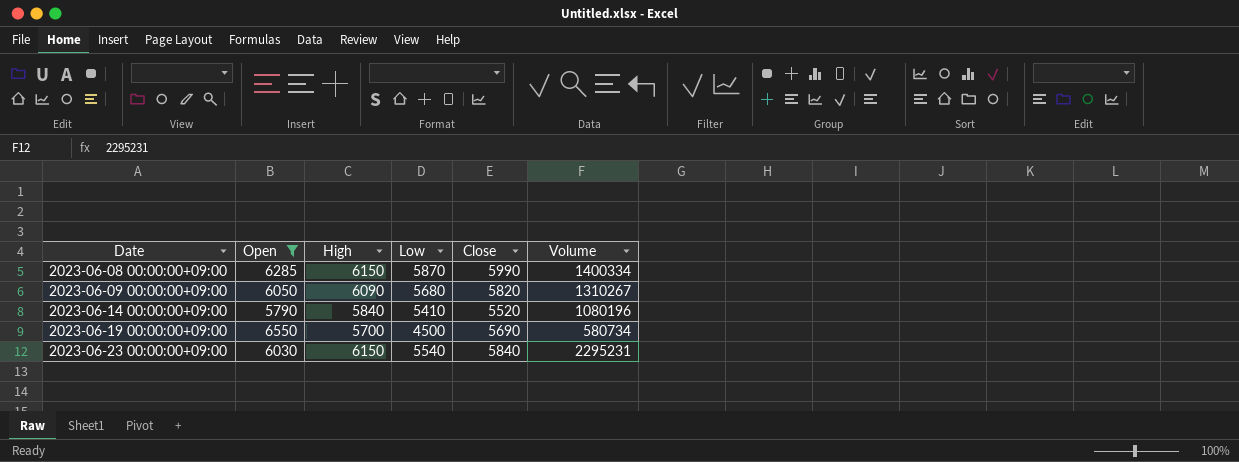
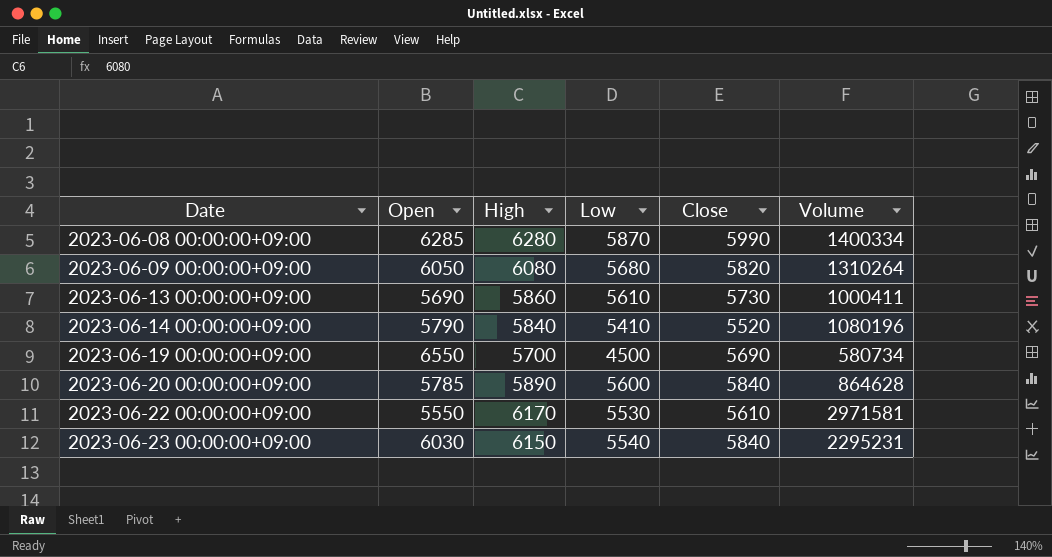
filter: Open >= 5790 -> none
2023-06-08 00:00:00+09:00 | High: 6150 -> 6280
2023-06-09 00:00:00+09:00 | High: 6090 -> 6080
2023-06-09 00:00:00+09:00 | Volume: 1310267 -> 1310264

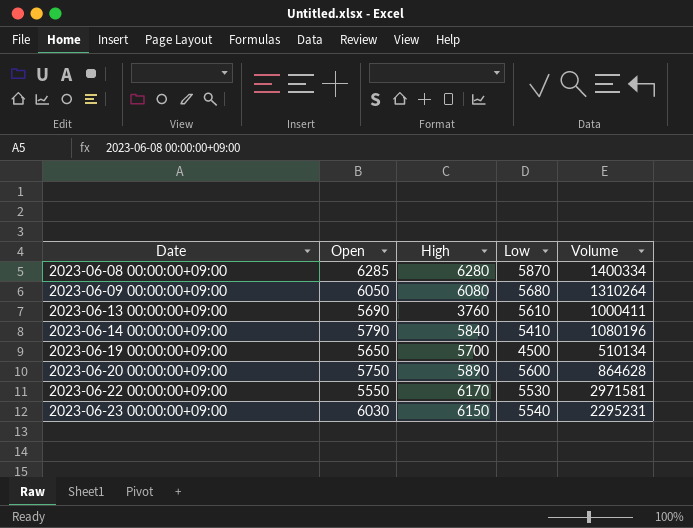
column Close | position: 5 -> none
2023-06-13 00:00:00+09:00 | High: 5860 -> 3760
2023-06-19 00:00:00+09:00 | Open: 6550 -> 5650
2023-06-19 00:00:00+09:00 | Volume: 580734 -> 510134
2023-06-20 00:00:00+09:00 | Open: 5785 -> 5750

